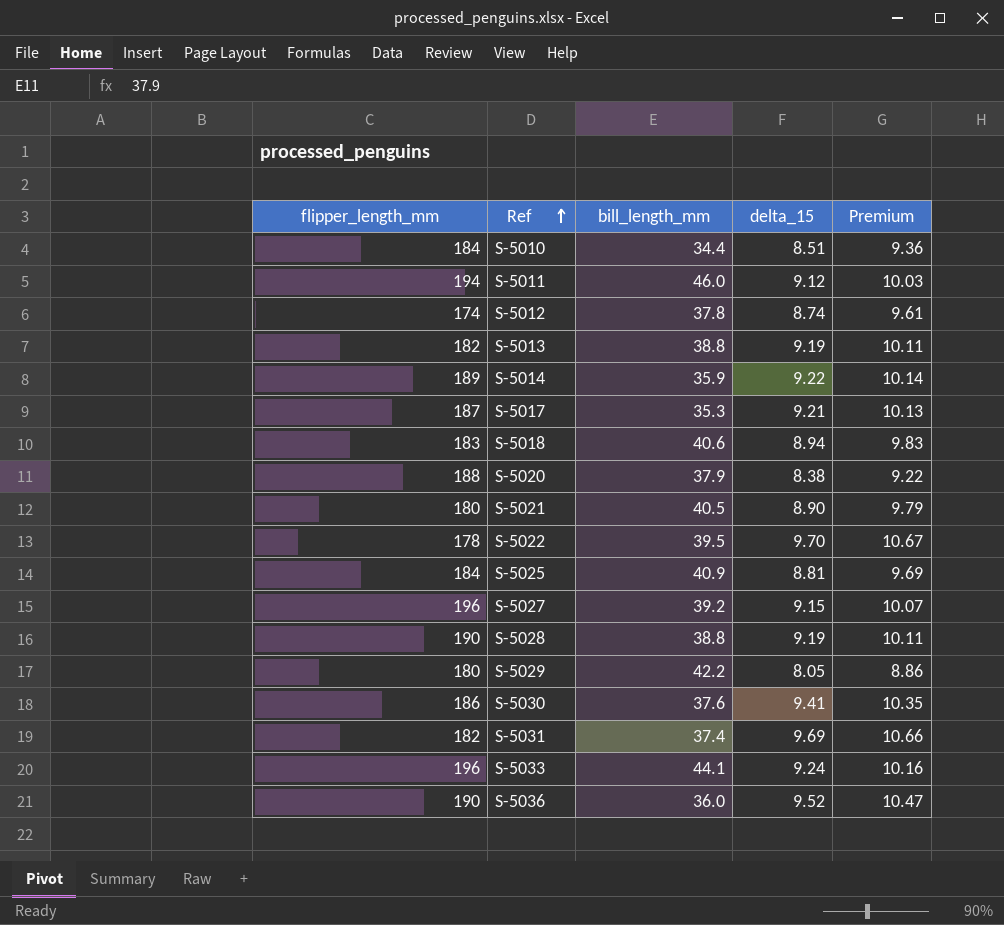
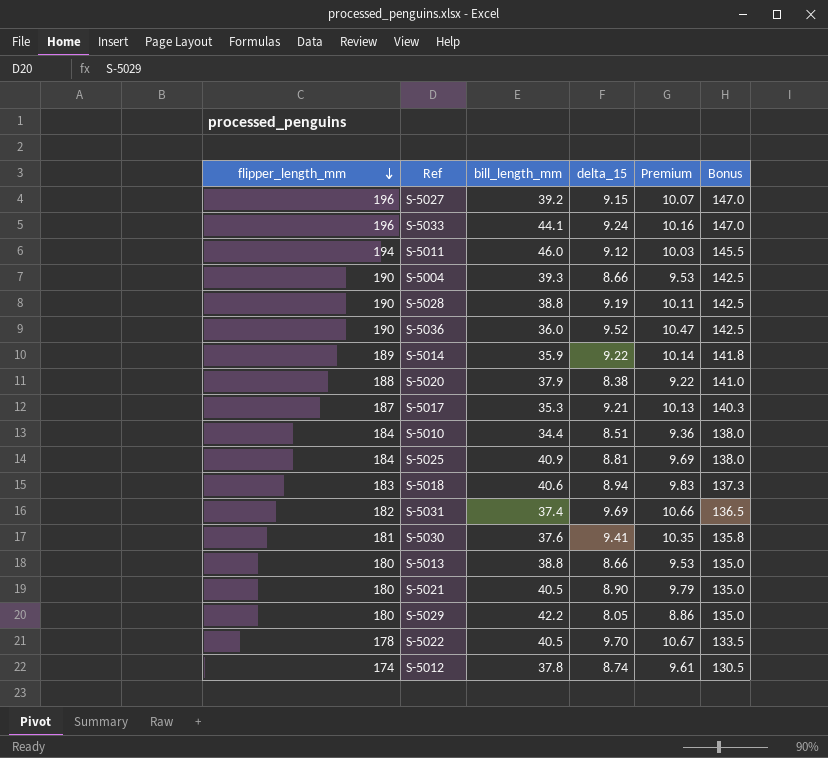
row order: Ref ascending -> flipper_length_mm descending
column Bonus | formula: none -> [flipper_length_mm] * 0.75
row S-5004: none -> 190 | 39.3 | 8.66 | 9.53 | 142.5
S-5030 | flipper_length_mm: 186 -> 181
S-5013 | flipper_length_mm: 182 -> 180
S-5013 | delta_15: 9.19 -> 8.66
S-5013 | Premium: 10.11 -> 9.53
S-5022 | bill_length_mm: 39.5 -> 40.5

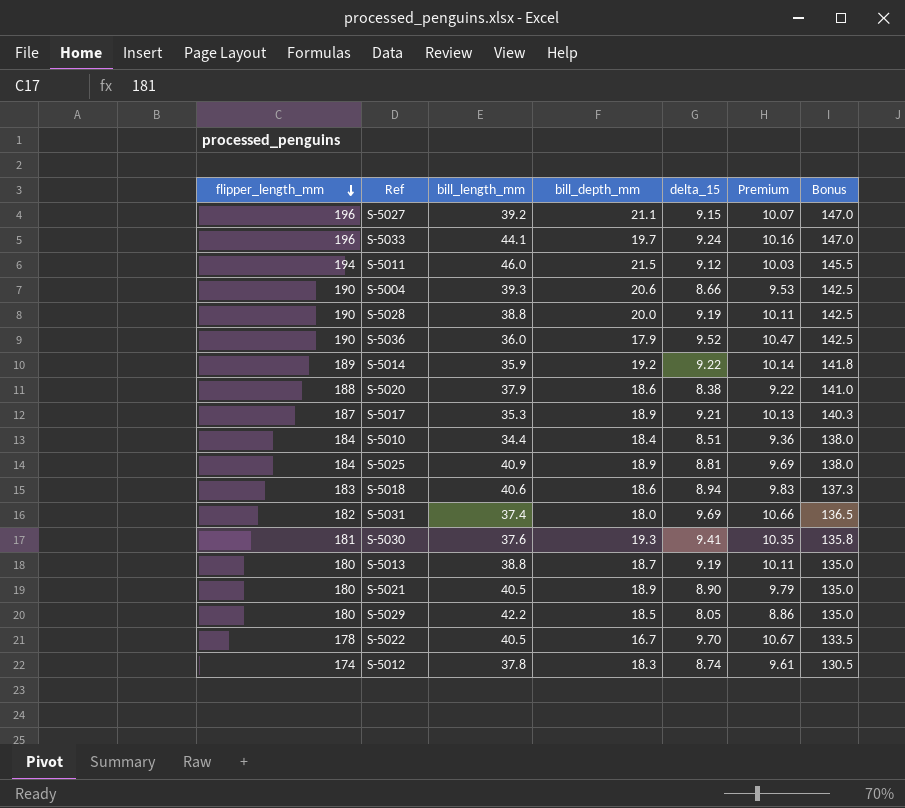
column bill_depth_mm | position: none -> 4
S-5013 | delta_15: 8.66 -> 9.19
S-5013 | Premium: 9.53 -> 10.11

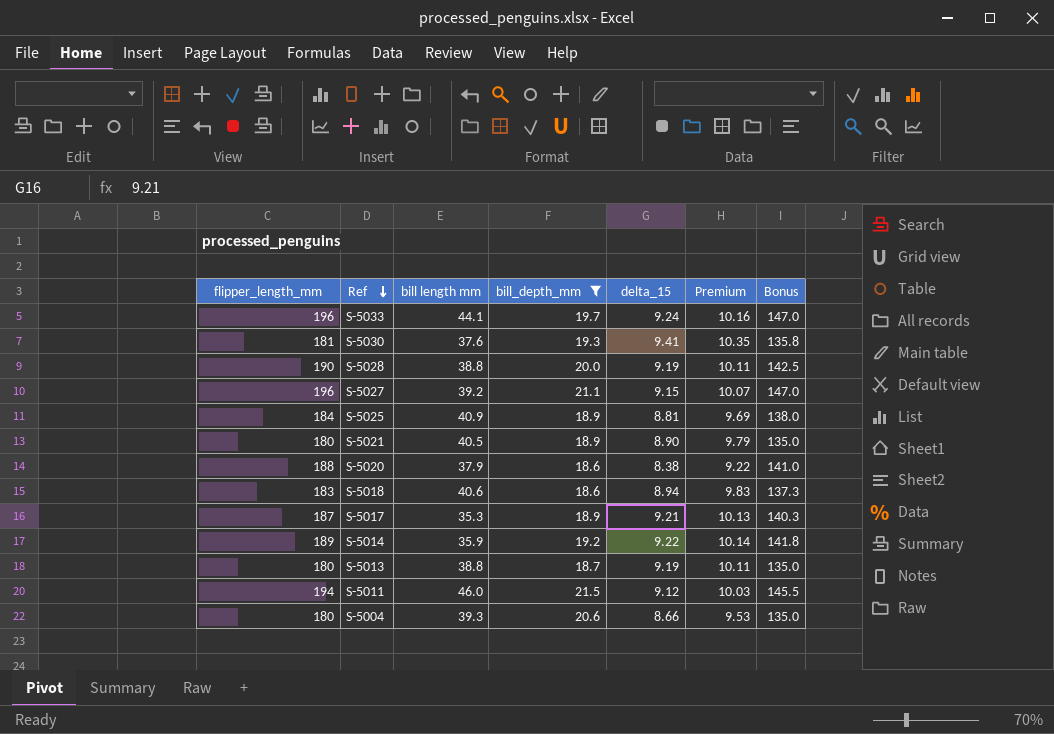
filter: none -> bill_depth_mm >= 18.6
row order: flipper_length_mm descending -> Ref descending
column name: bill_length_mm -> bill length mm
S-5004 | flipper_length_mm: 190 -> 180
S-5004 | Bonus: 142.5 -> 135.0

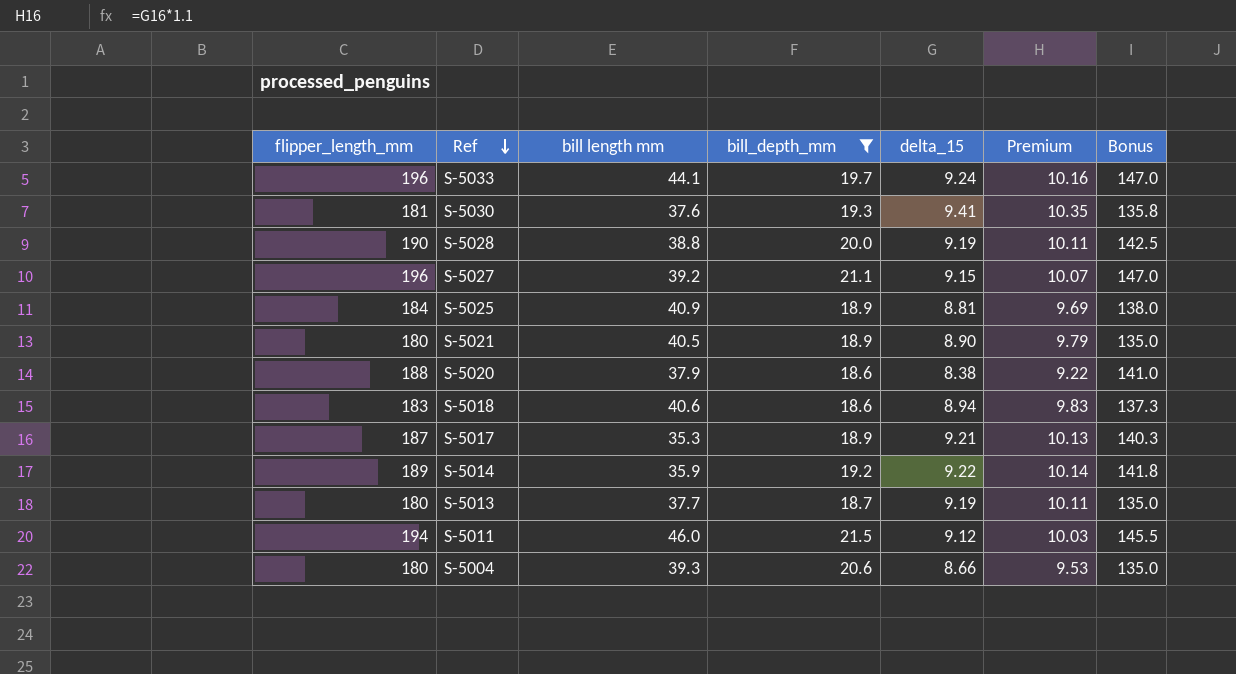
S-5013 | bill length mm: 38.8 -> 37.7

